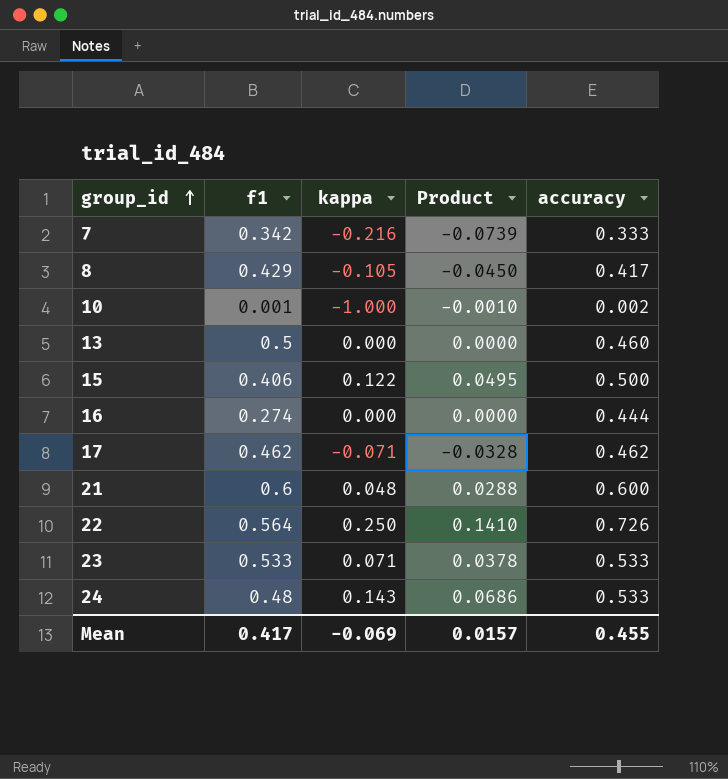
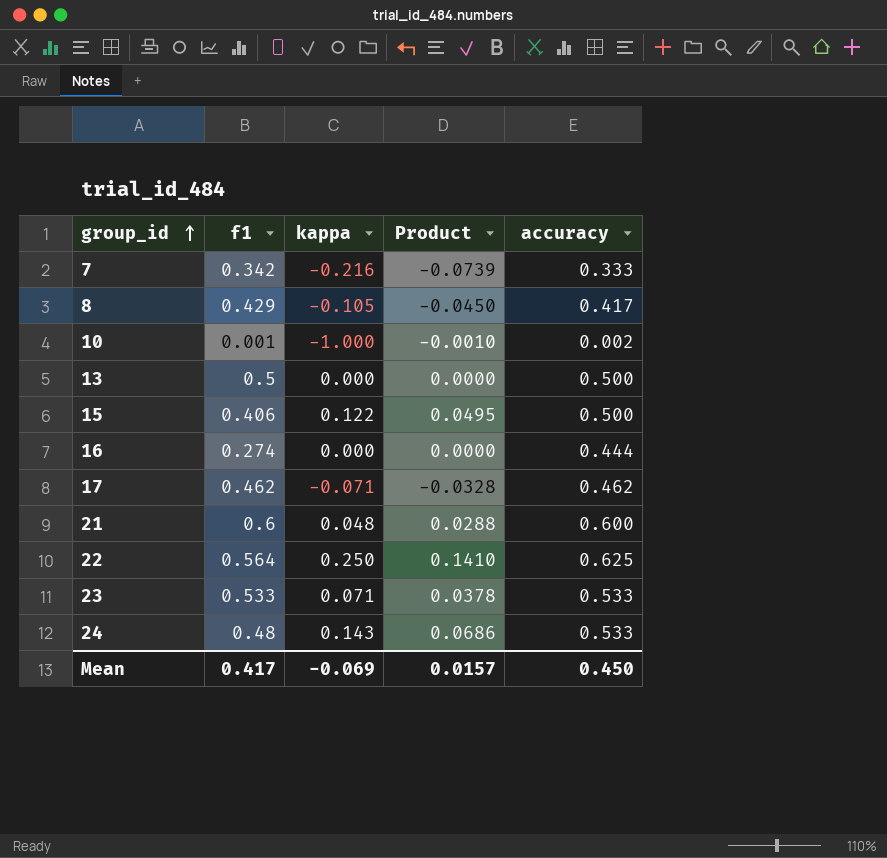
13 | accuracy: 0.460 -> 0.500
22 | accuracy: 0.726 -> 0.625
Mean | accuracy: 0.455 -> 0.450

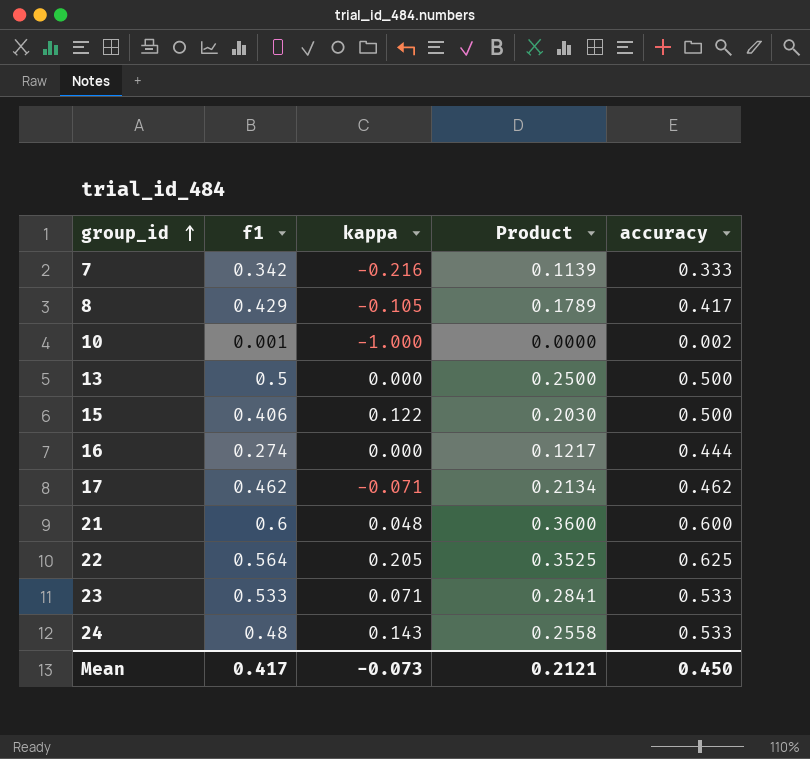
column Product | formula: [f1] * [kappa] -> [f1] * [accuracy]
22 | kappa: 0.250 -> 0.205
Mean | kappa: -0.069 -> -0.073
Mean | Product: 0.0157 -> 0.2121

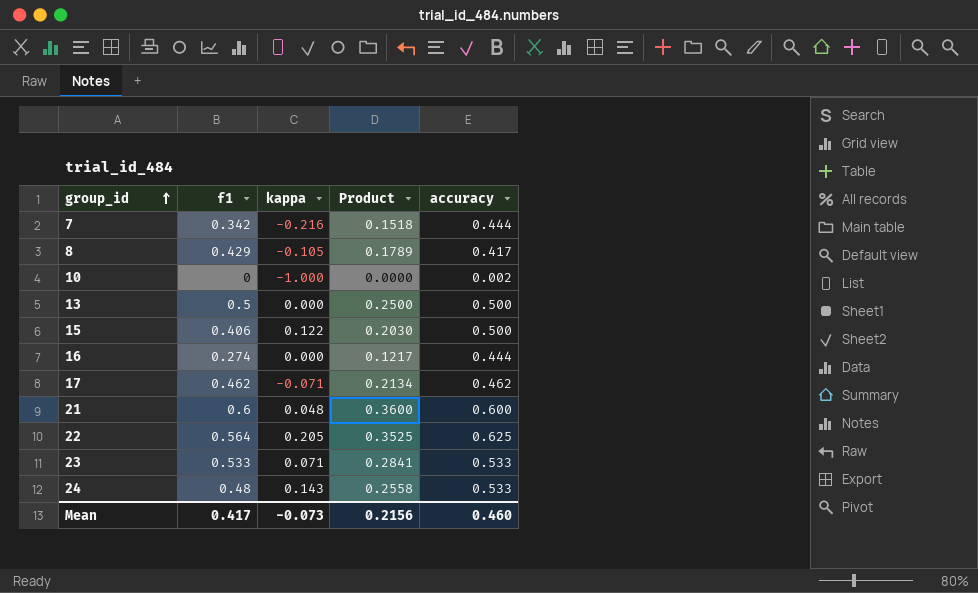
7 | Product: 0.1139 -> 0.1518
7 | accuracy: 0.333 -> 0.444
10 | f1: 0.001 -> 0
Mean | Product: 0.2121 -> 0.2156
Mean | accuracy: 0.450 -> 0.460

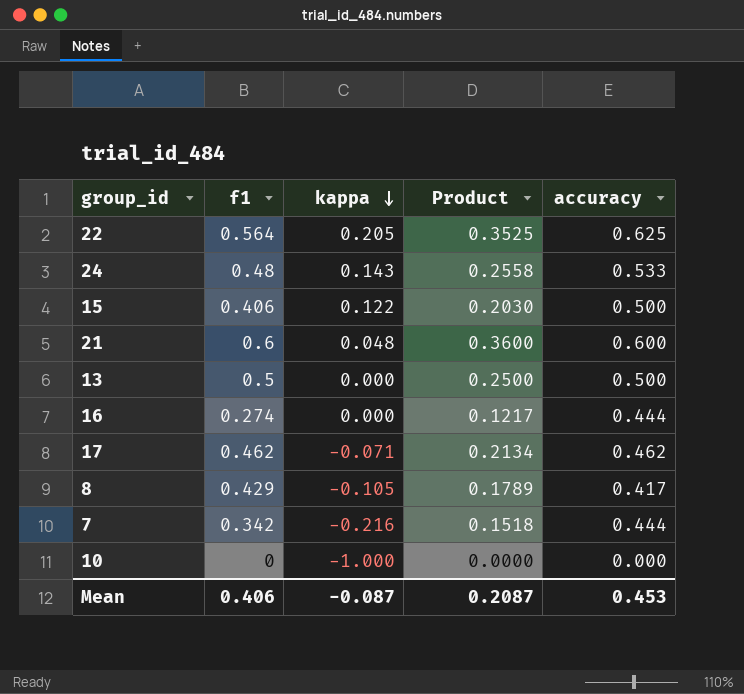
row order: group_id ascending -> kappa descending
row 23: 0.533 | 0.071 | 0.2841 | 0.533 -> none
10 | accuracy: 0.002 -> 0.000
Mean | f1: 0.417 -> 0.406
Mean | kappa: -0.073 -> -0.087
Mean | Product: 0.2156 -> 0.2087
Mean | accuracy: 0.460 -> 0.453

